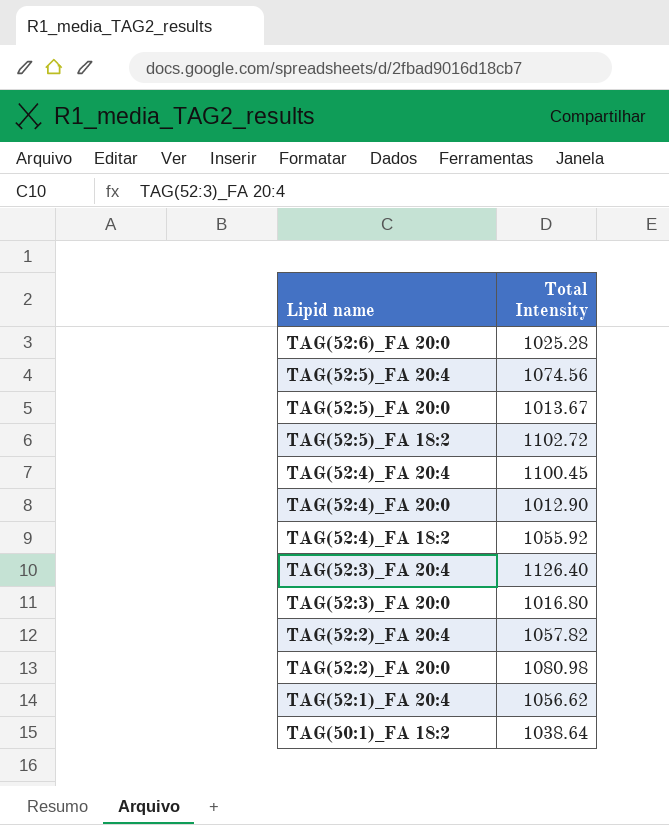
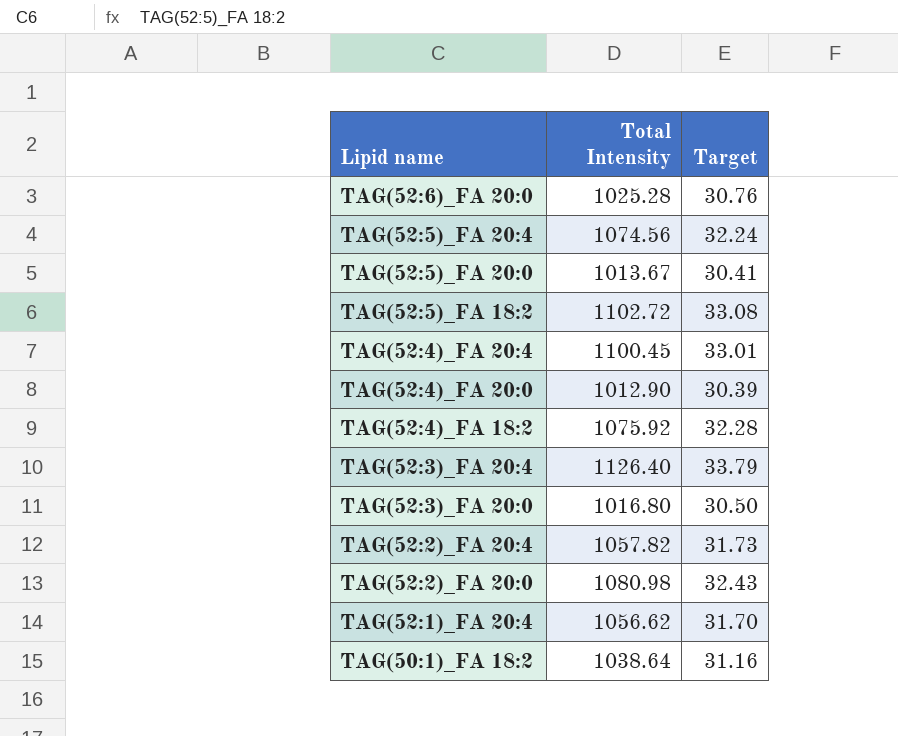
column Target | formula: none -> [Total Intensity] * 0.03
TAG(52:4)_FA 18:2 | Total Intensity: 1055.92 -> 1075.92

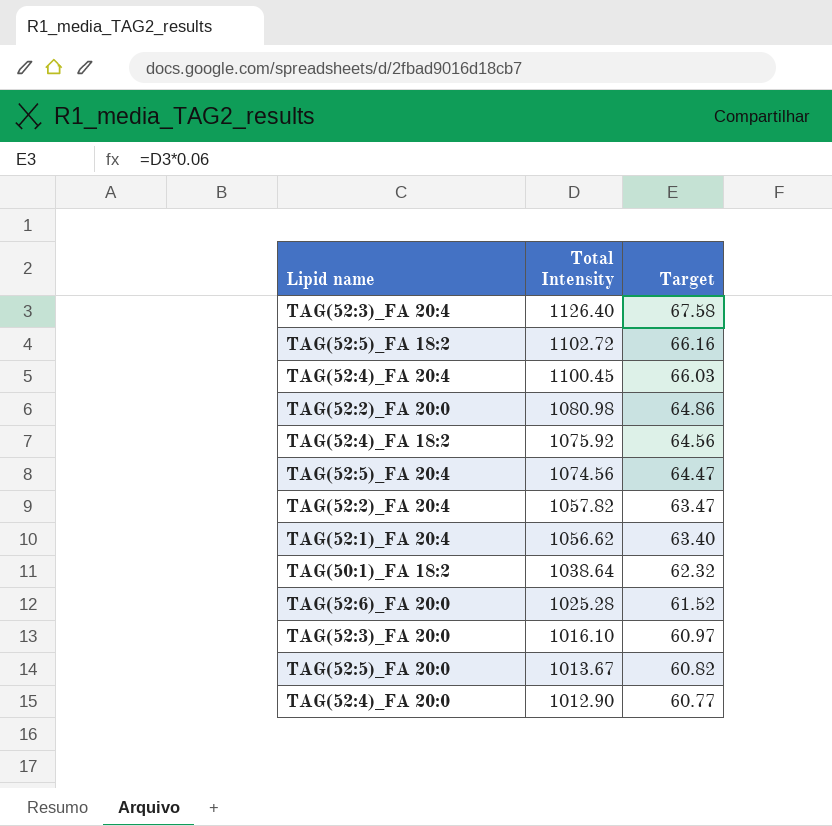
row order: Lipid name descending -> Total Intensity descending
column Target | formula: [Total Intensity] * 0.03 -> [Total Intensity] * 0.06
TAG(52:3)_FA 20:0 | Total Intensity: 1016.80 -> 1016.10

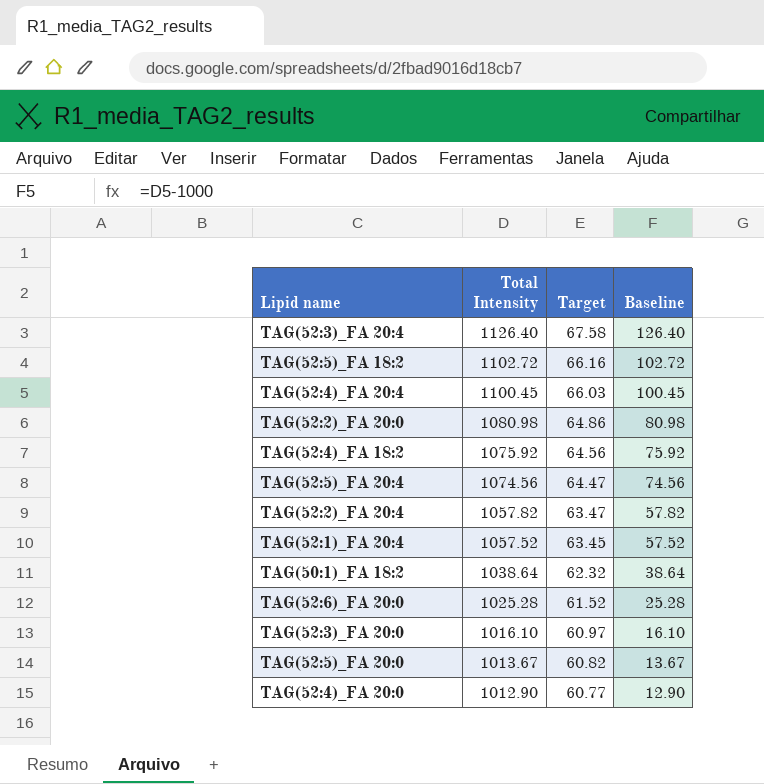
column Baseline | formula: none -> [Total Intensity] - 1000
TAG(52:1)_FA 20:4 | Total Intensity: 1056.62 -> 1057.52
TAG(52:1)_FA 20:4 | Target: 63.40 -> 63.45

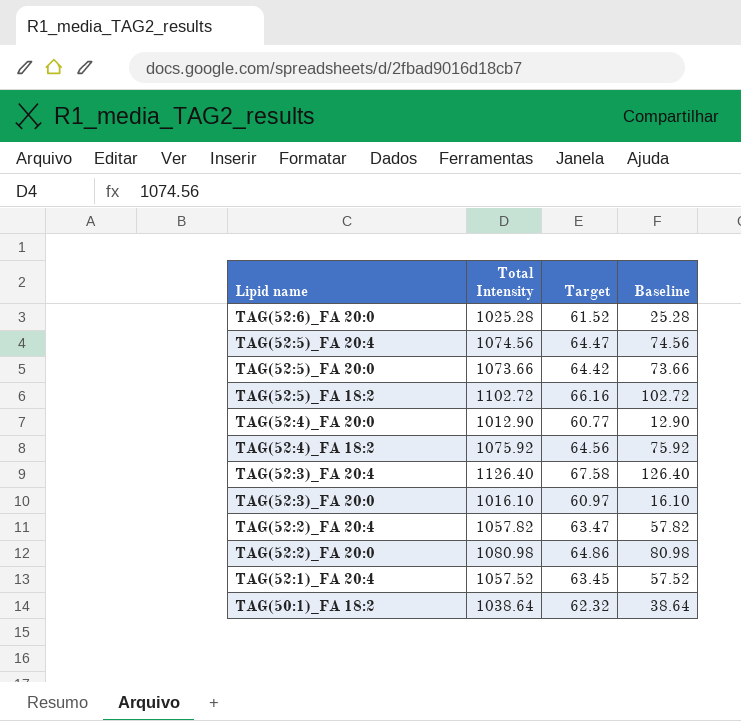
row order: Total Intensity descending -> Lipid name descending
row TAG(52:4)_FA 20:4: 1100.45 | 66.03 | 100.45 -> none
TAG(52:5)_FA 20:0 | Total Intensity: 1013.67 -> 1073.66
TAG(52:5)_FA 20:0 | Target: 60.82 -> 64.42
TAG(52:5)_FA 20:0 | Baseline: 13.67 -> 73.66

